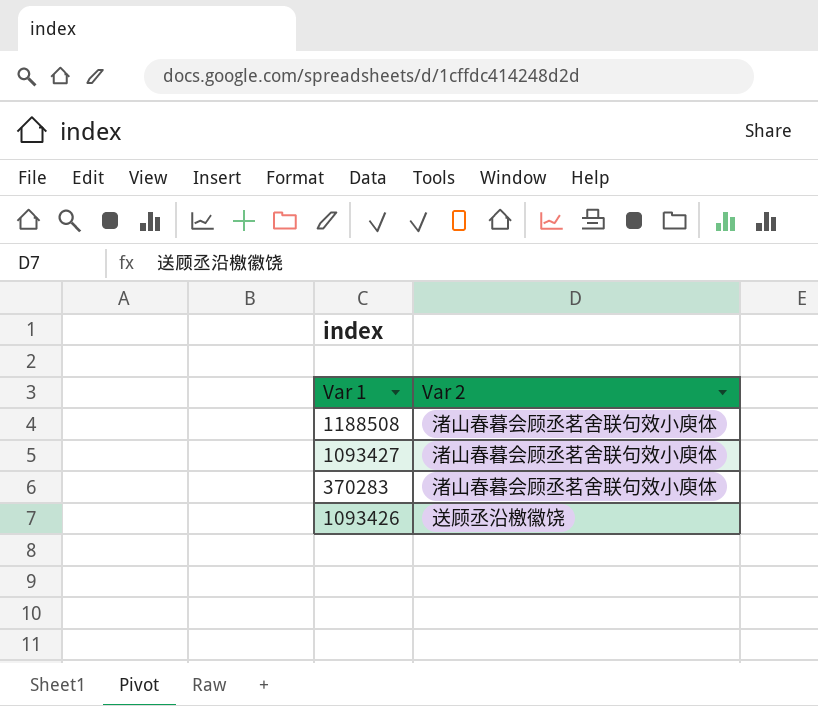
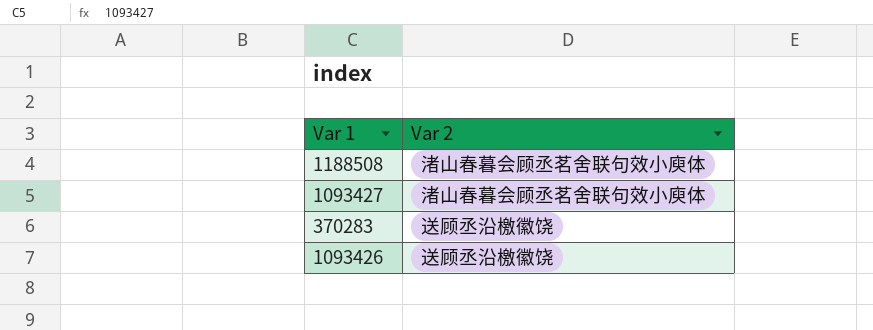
370283 | Var 2: 渚山春暮会顾丞茗舍联句效小庾体 -> 送顾丞沿檄徽饶

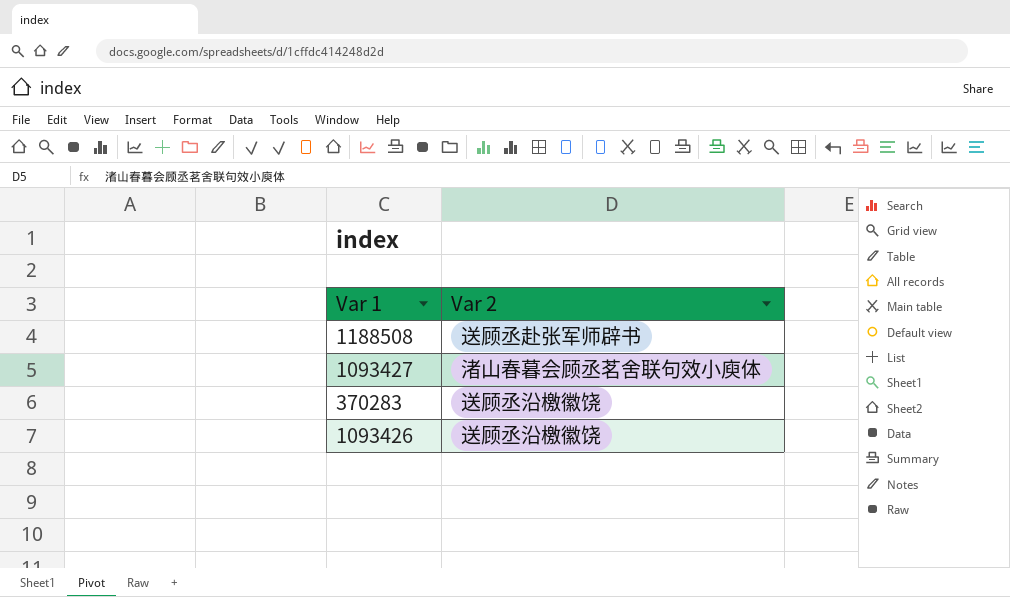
1188508 | Var 2: 渚山春暮会顾丞茗舍联句效小庾体 -> 送顾丞赴张军师辟书

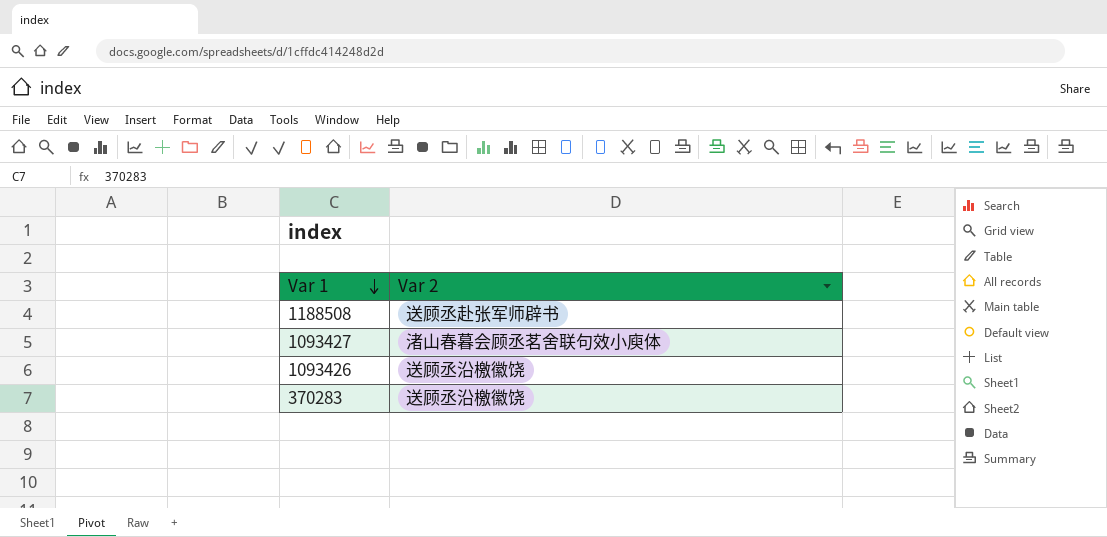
row order: none -> Var 1 descending

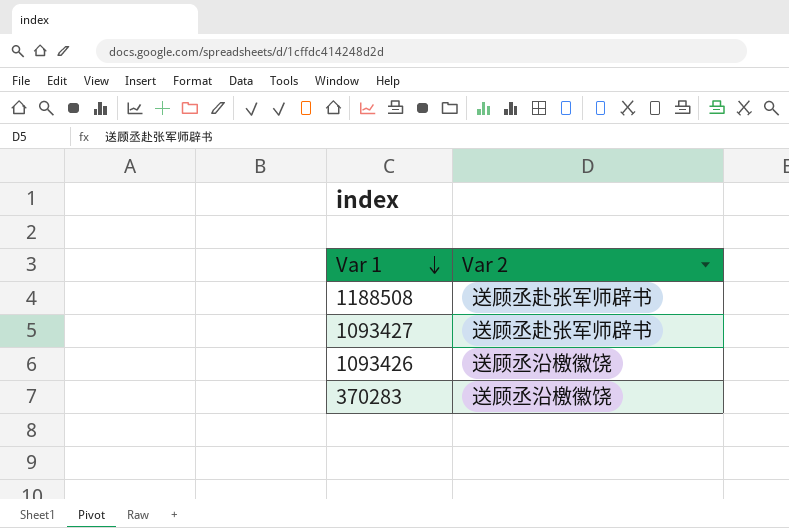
1093427 | Var 2: 渚山春暮会顾丞茗舍联句效小庾体 -> 送顾丞赴张军师辟书

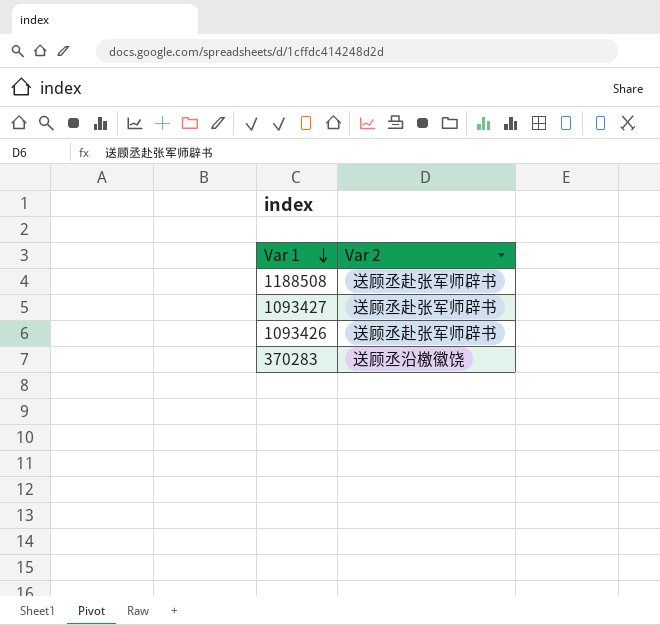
1093426 | Var 2: 送顾丞沿檄徽饶 -> 送顾丞赴张军师辟书

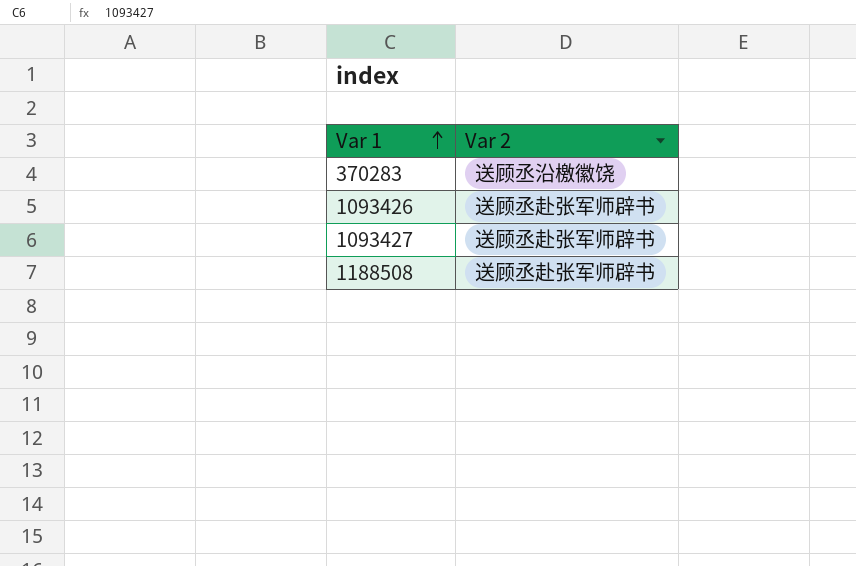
row order: Var 1 descending -> Var 1 ascending

